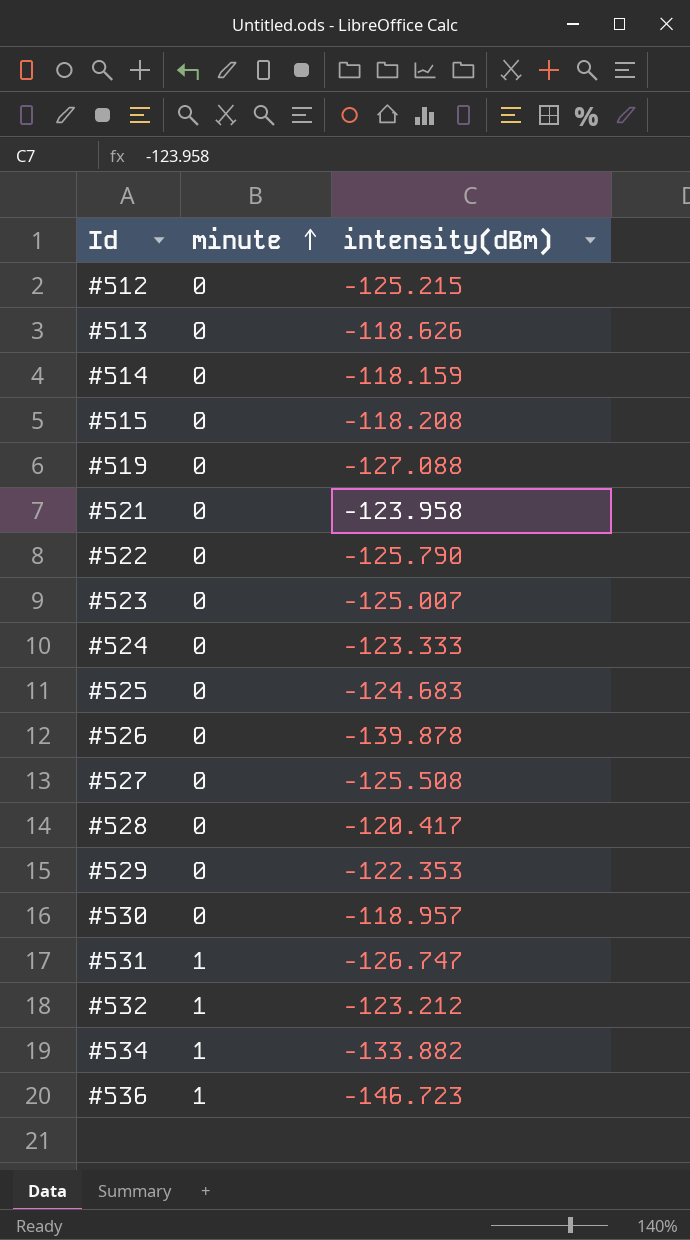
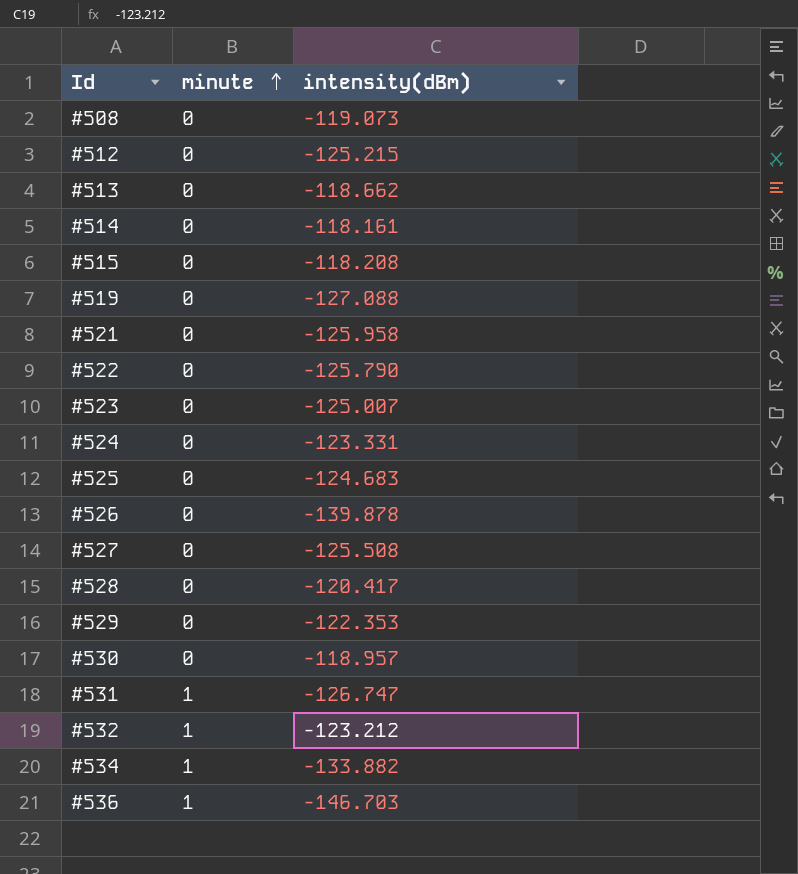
row #508: none -> 0 | -119.073
#513 | intensity(dBm): -118.626 -> -118.662
#514 | intensity(dBm): -118.159 -> -118.161
#521 | intensity(dBm): -123.958 -> -125.958
#524 | intensity(dBm): -123.333 -> -123.331
#536 | intensity(dBm): -146.723 -> -146.703

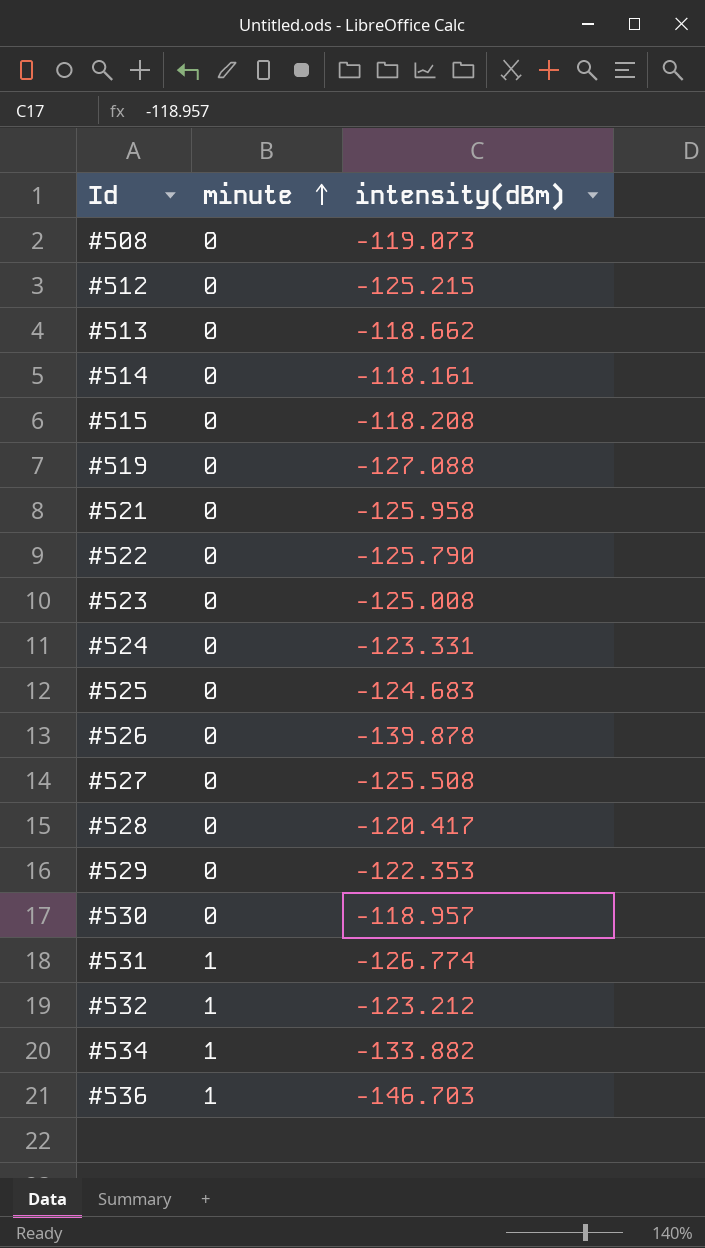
#523 | intensity(dBm): -125.007 -> -125.008
#531 | intensity(dBm): -126.747 -> -126.774

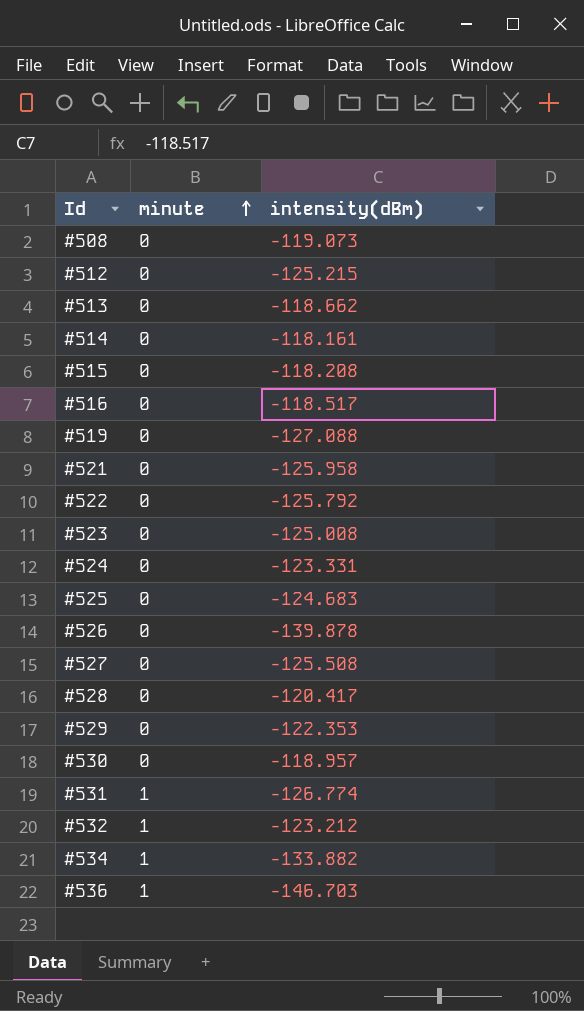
row #516: none -> 0 | -118.517
#522 | intensity(dBm): -125.790 -> -125.792

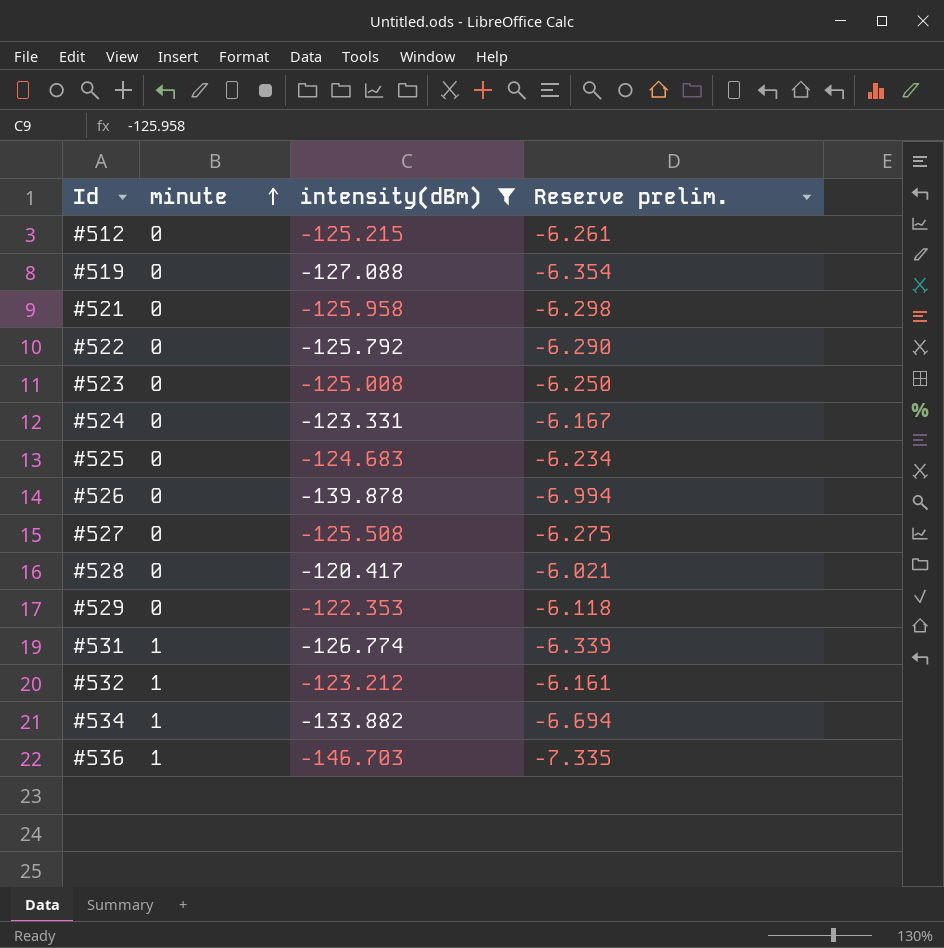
filter: none -> intensity(dBm) <= -120.417
column Reserve prelim. | formula: none -> [intensity(dBm)] * 0.05

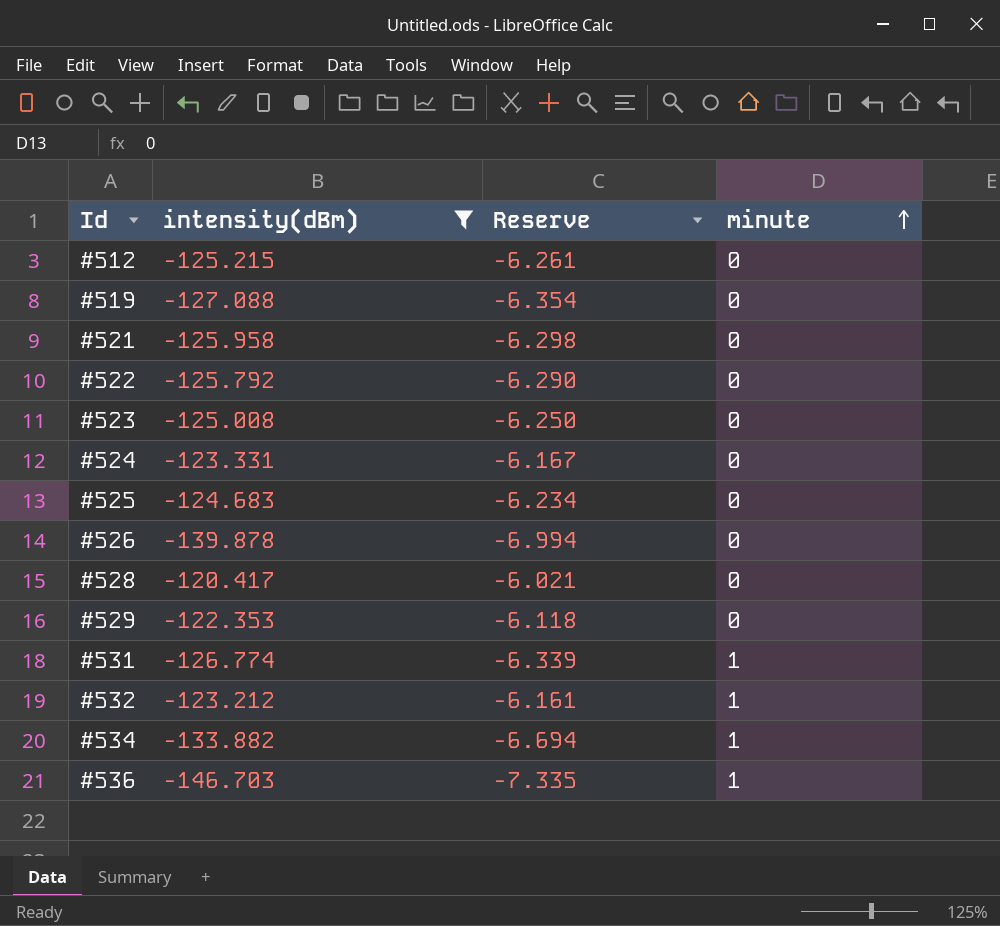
column name: Reserve prelim. -> Reserve
column minute | position: 2 -> 4
row #527: 0 | -125.508 | -6.275 -> none

